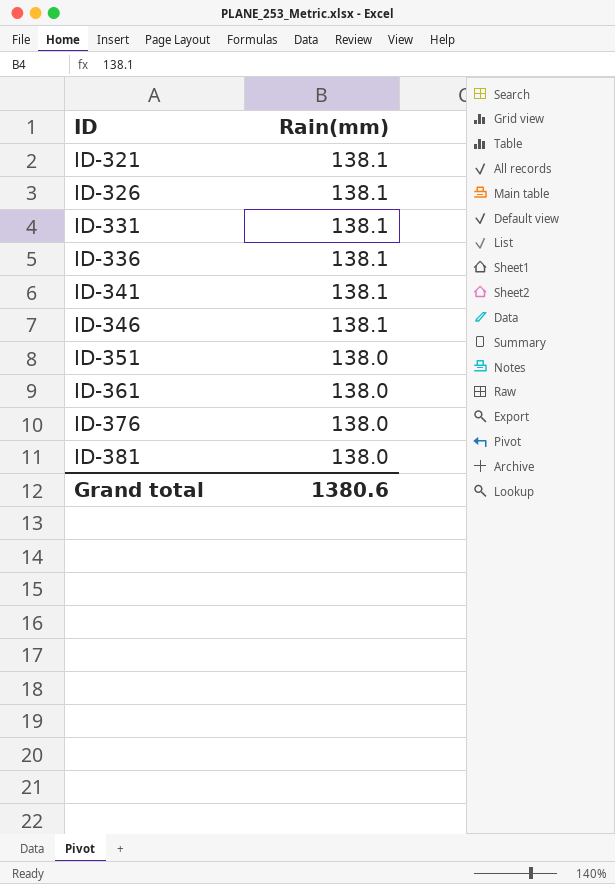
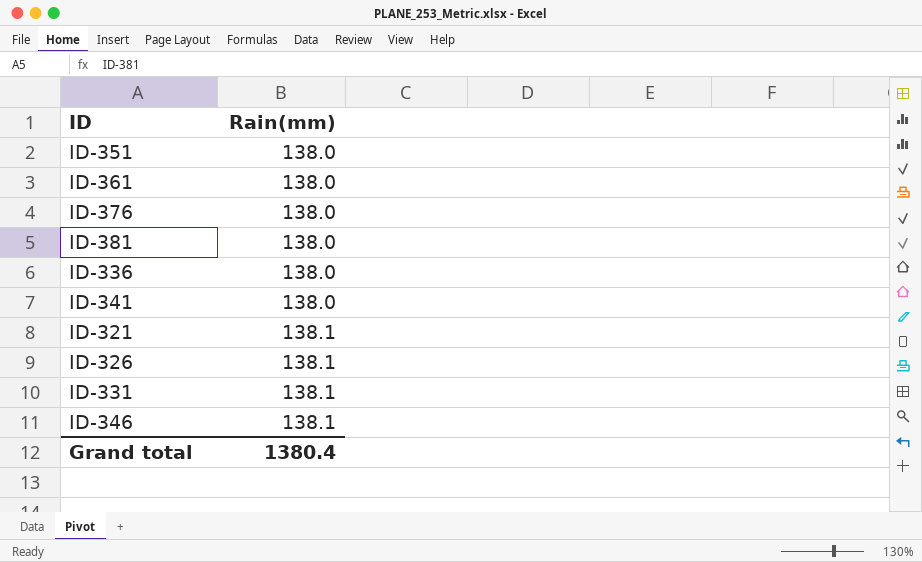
row order: ID ascending -> Rain(mm) ascending
ID-336 | Rain(mm): 138.1 -> 138.0
ID-341 | Rain(mm): 138.1 -> 138.0
Grand total | Rain(mm): 1380.6 -> 1380.4

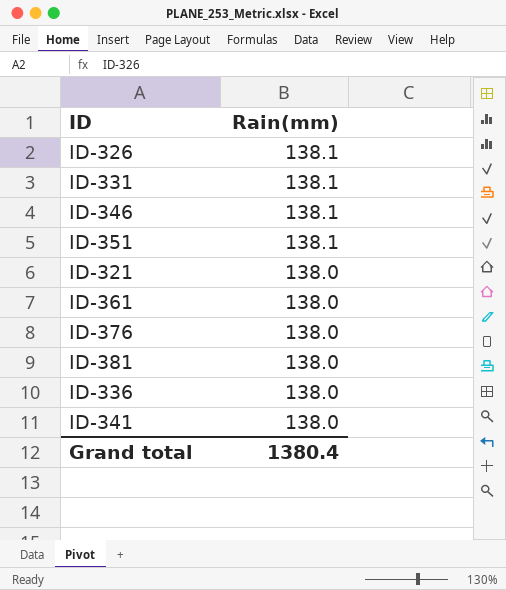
row order: Rain(mm) ascending -> Rain(mm) descending
ID-351 | Rain(mm): 138.0 -> 138.1
ID-321 | Rain(mm): 138.1 -> 138.0

